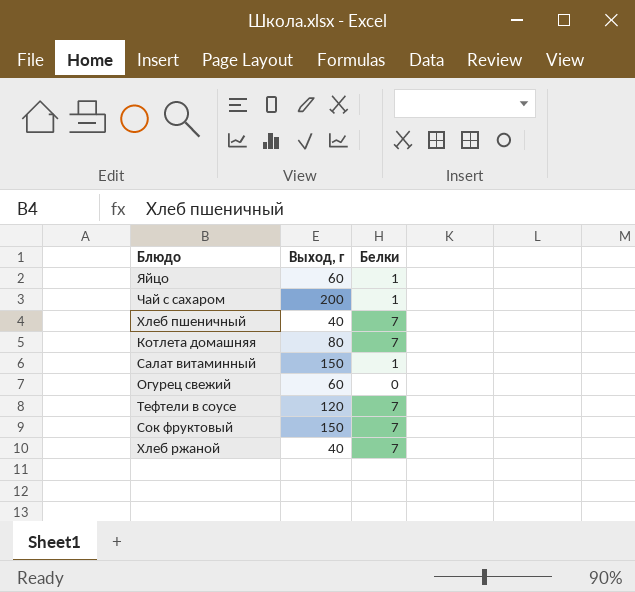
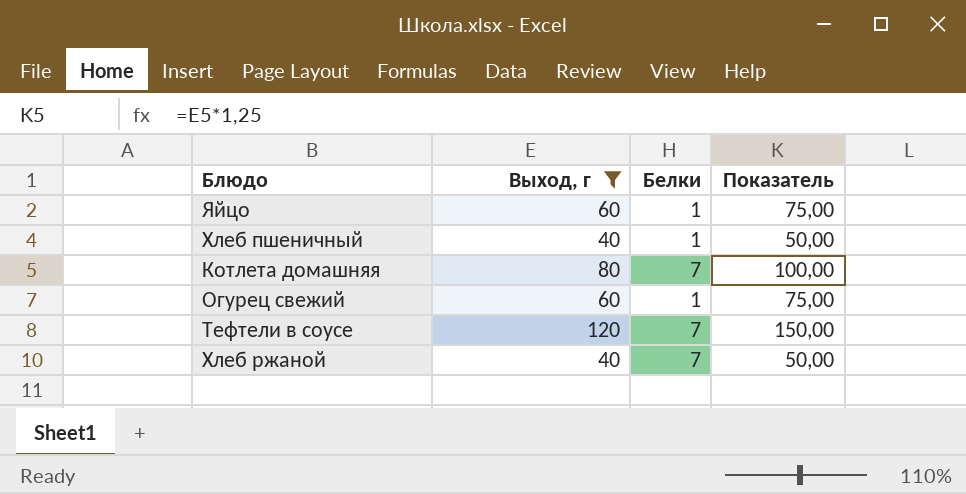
filter: none -> Выход, г <= 120
column Показатель | formula: none -> [Выход, г] * 1,25
Хлеб пшеничный | Белки: 7 -> 1
Огурец свежий | Белки: 0 -> 1

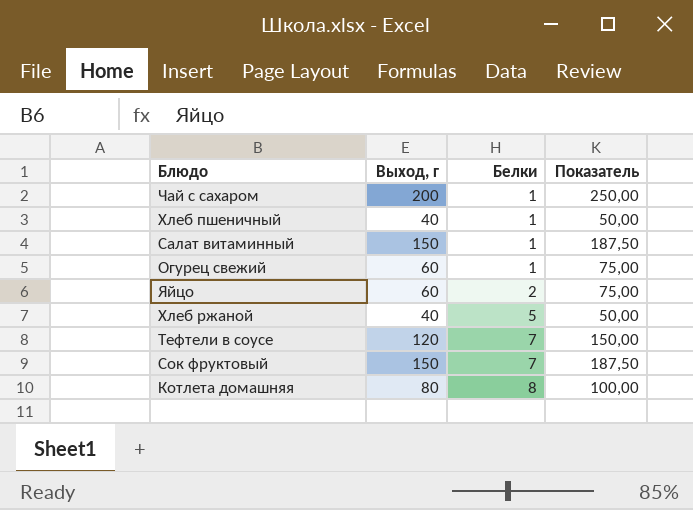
filter: Выход, г <= 120 -> none
row order: none -> Белки ascending
Яйцо | Белки: 1 -> 2
Хлеб ржаной | Белки: 7 -> 5
Котлета домашняя | Белки: 7 -> 8

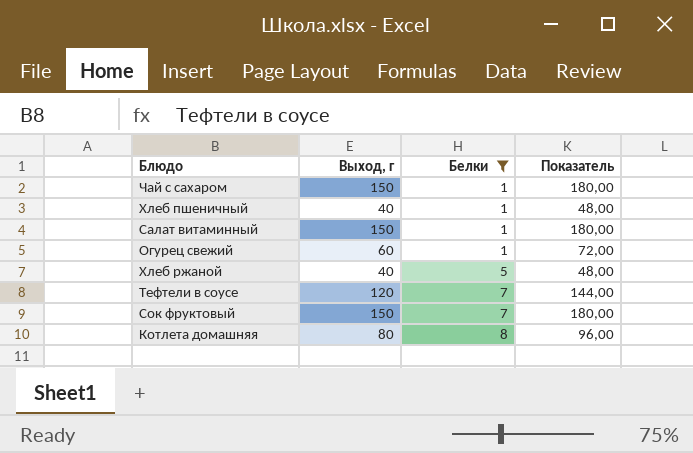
filter: none -> Белки != 2
column Показатель | formula: [Выход, г] * 1,25 -> [Выход, г] * 1,2
Чай с сахаром | Выход, г: 200 -> 150

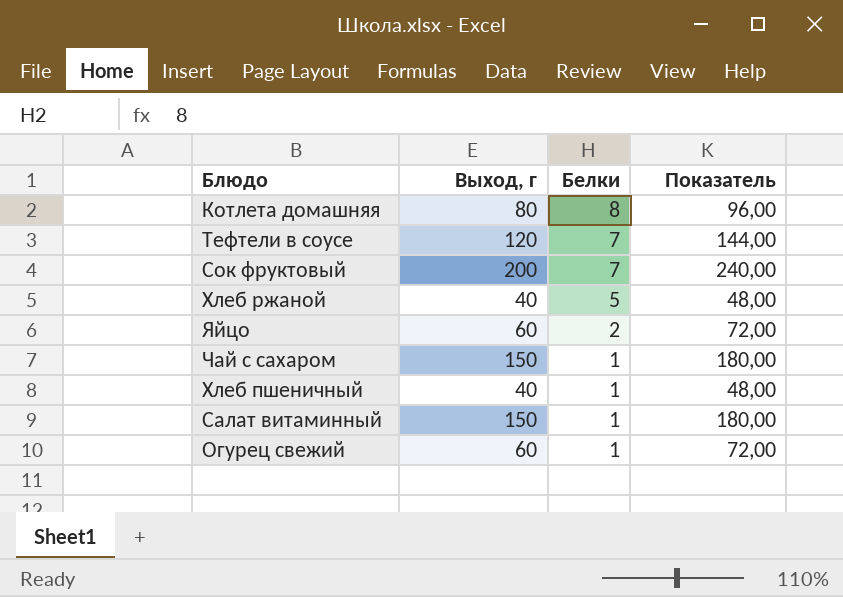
filter: Белки != 2 -> none
row order: Белки ascending -> Белки descending
Сок фруктовый | Выход, г: 150 -> 200
Сок фруктовый | Показатель: 180,00 -> 240,00

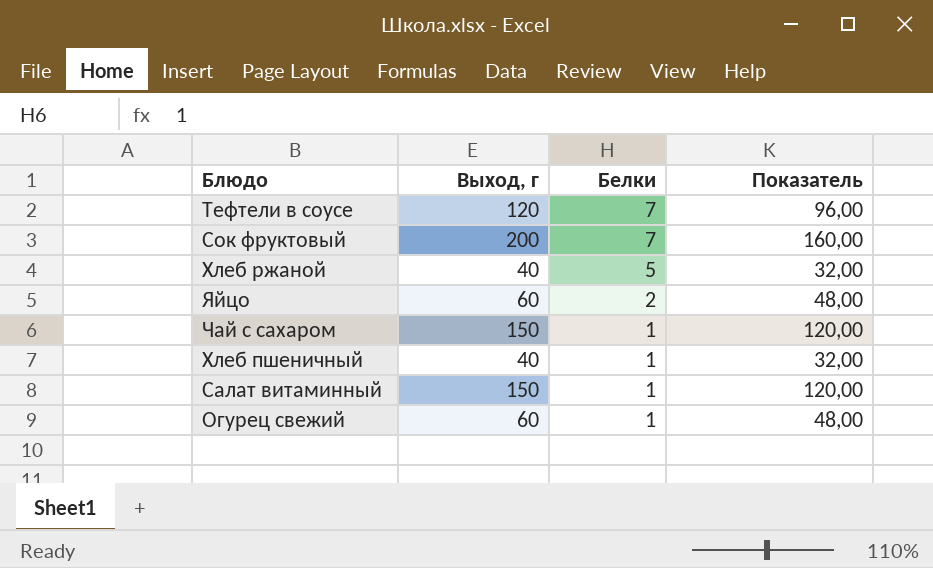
column Показатель | formula: [Выход, г] * 1,2 -> [Выход, г] * 0,8
row Котлета домашняя: 80 | 8 | 96,00 -> none

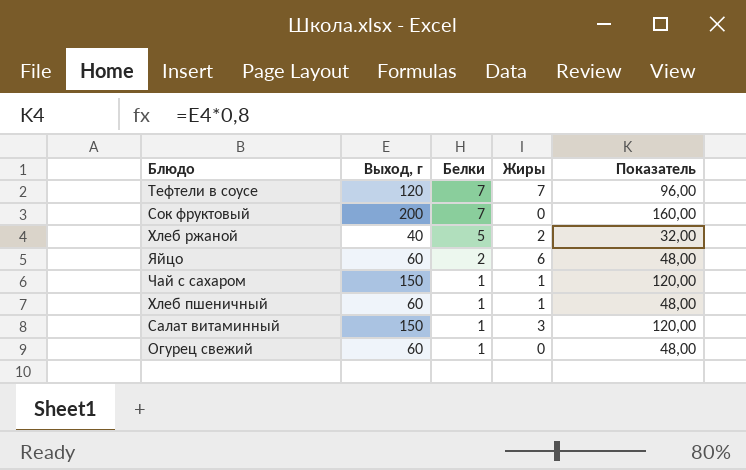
column Жиры | position: none -> 4
Хлеб пшеничный | Выход, г: 40 -> 60
Хлеб пшеничный | Показатель: 32,00 -> 48,00

